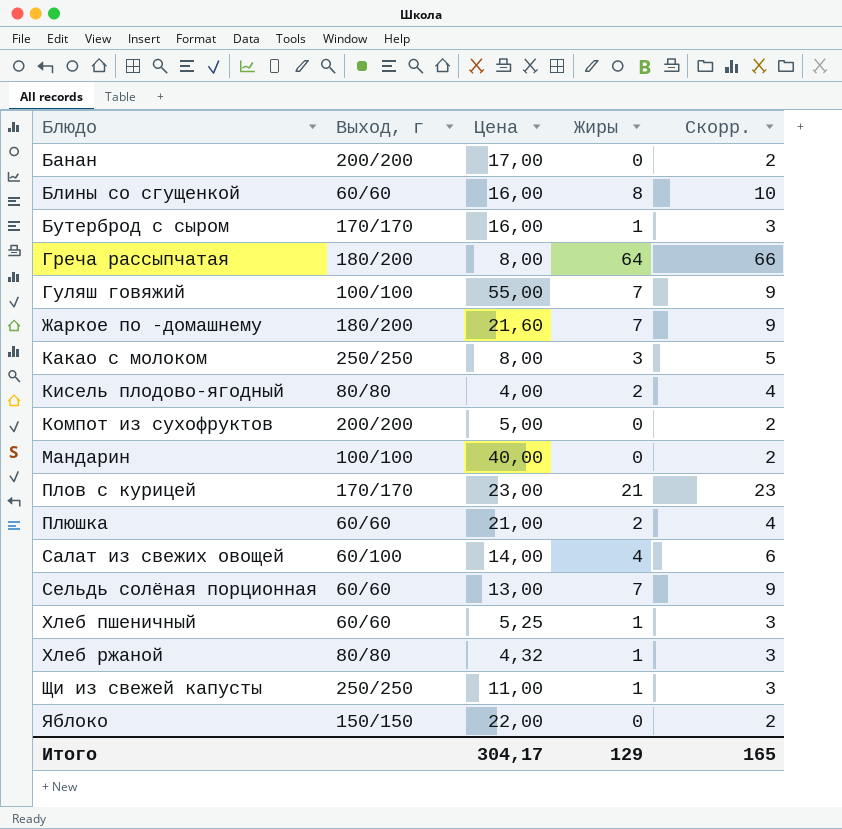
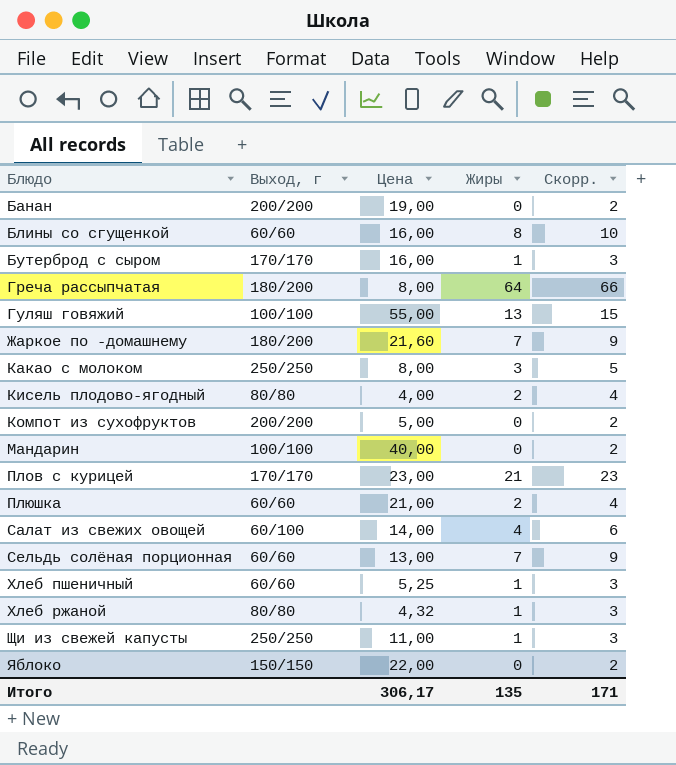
Банан | Цена: 17,00 -> 19,00
Гуляш говяжий | Жиры: 7 -> 13
Гуляш говяжий | Скорр.: 9 -> 15
Итого | Цена: 304,17 -> 306,17
Итого | Жиры: 129 -> 135
Итого | Скорр.: 165 -> 171

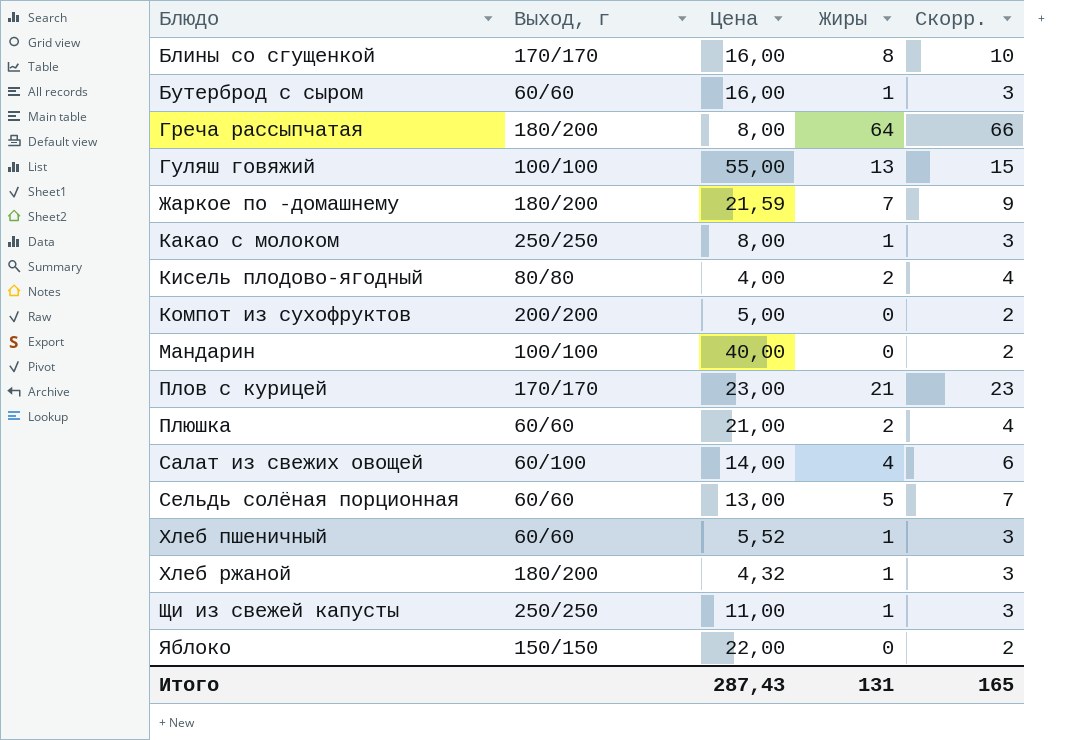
row Банан: 200/200 | 19,00 | 0 | 2 -> none
Блины со сгущенкой | Выход, г: 60/60 -> 170/170
Бутерброд с сыром | Выход, г: 170/170 -> 60/60
Жаркое по -домашнему | Цена: 21,60 -> 21,59
Какао с молоком | Жиры: 3 -> 1
Какао с молоком | Скорр.: 5 -> 3
Сельдь солёная порционная | Жиры: 7 -> 5
Сельдь солёная порционная | Скорр.: 9 -> 7
Хлеб пшеничный | Цена: 5,25 -> 5,52
Хлеб ржаной | Выход, г: 80/80 -> 180/200
Итого | Цена: 306,17 -> 287,43
Итого | Жиры: 135 -> 131
Итого | Скорр.: 171 -> 165

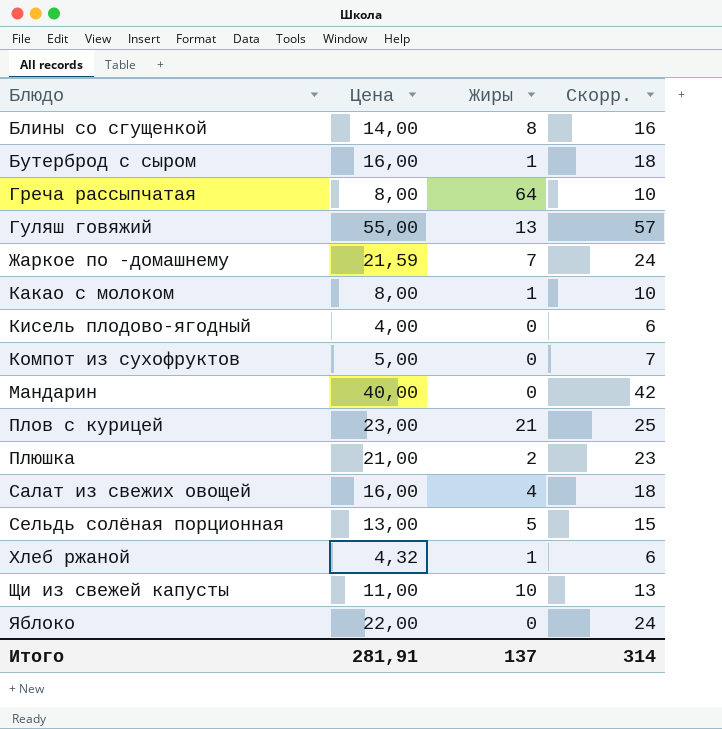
column Выход, г | position: 2 -> none
column Скорр. | formula: [Жиры] + 2 -> [Цена] + 2
row Хлеб пшеничный: 60/60 | 5,52 | 1 | 3 -> none
Блины со сгущенкой | Цена: 16,00 -> 14,00
Кисель плодово-ягодный | Жиры: 2 -> 0
Салат из свежих овощей | Цена: 14,00 -> 16,00
Щи из свежей капусты | Жиры: 1 -> 10
Итого | Цена: 287,43 -> 281,91
Итого | Жиры: 131 -> 137
Итого | Скорр.: 165 -> 314

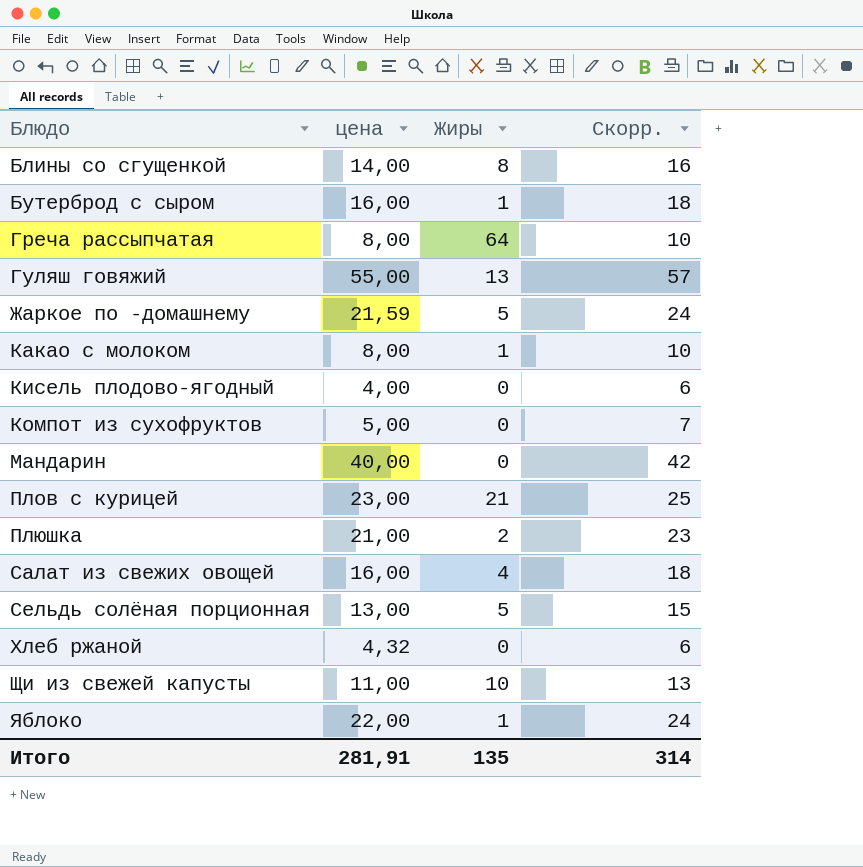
column name: Цена -> цена
Жаркое по -домашнему | Жиры: 7 -> 5
Хлеб ржаной | Жиры: 1 -> 0
Яблоко | Жиры: 0 -> 1
Итого | Жиры: 137 -> 135

